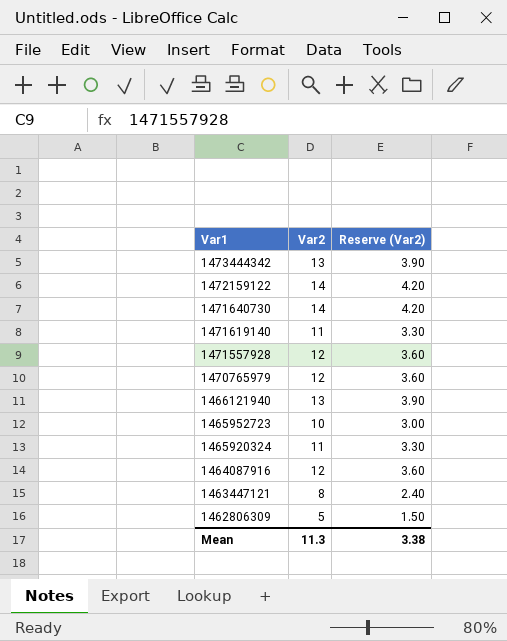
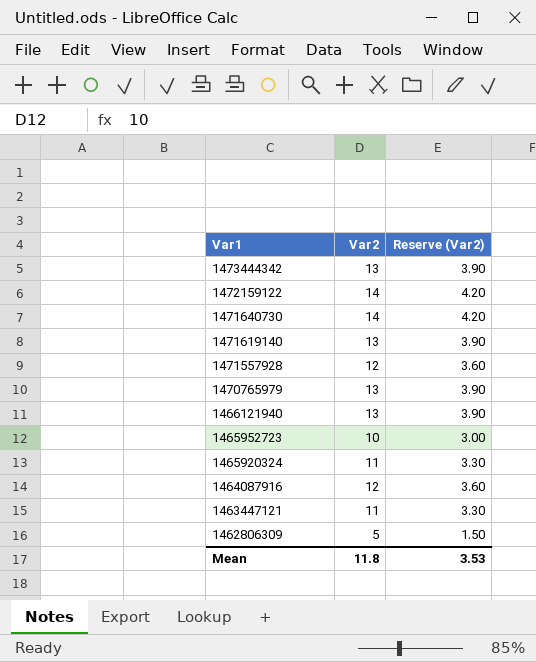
1471619140 | Var2: 11 -> 13
1471619140 | Reserve (Var2): 3.30 -> 3.90
1470765979 | Var2: 12 -> 13
1470765979 | Reserve (Var2): 3.60 -> 3.90
1463447121 | Var2: 8 -> 11
1463447121 | Reserve (Var2): 2.40 -> 3.30
Mean | Var2: 11.3 -> 11.8
Mean | Reserve (Var2): 3.38 -> 3.53

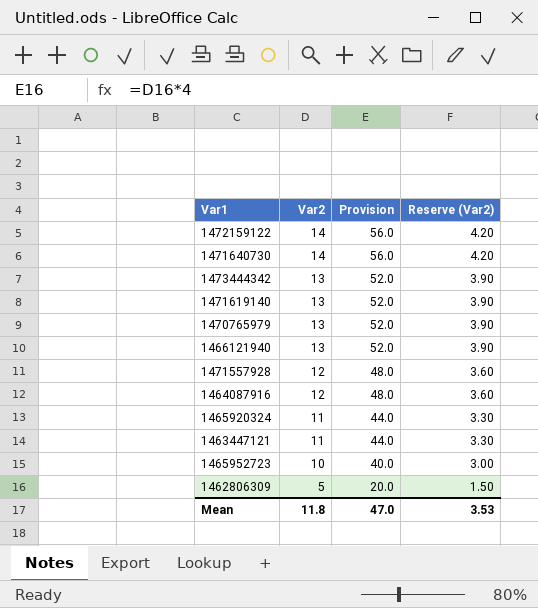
row order: Var1 descending -> Var2 descending
column Provision | formula: none -> [Var2] * 4

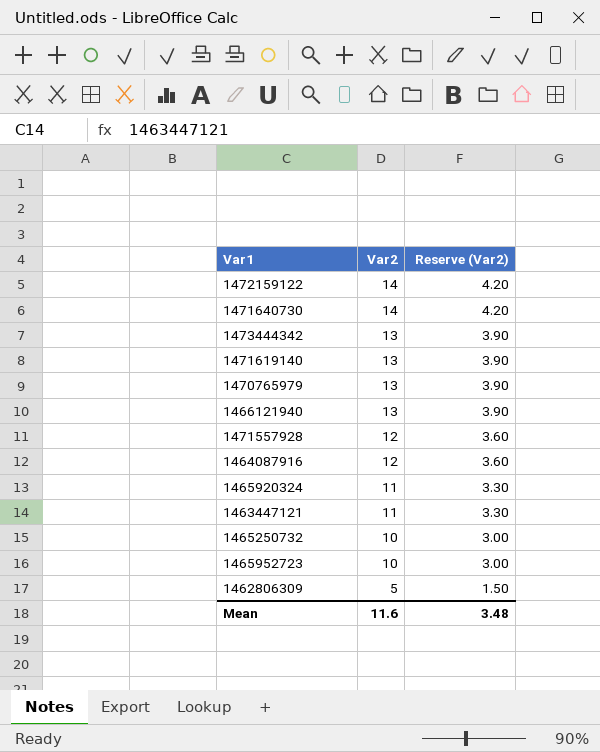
column Provision | formula: [Var2] * 4 -> none
row 1465250732: none -> 10 | 3.00
Mean | Var2: 11.8 -> 11.6
Mean | Reserve (Var2): 3.53 -> 3.48

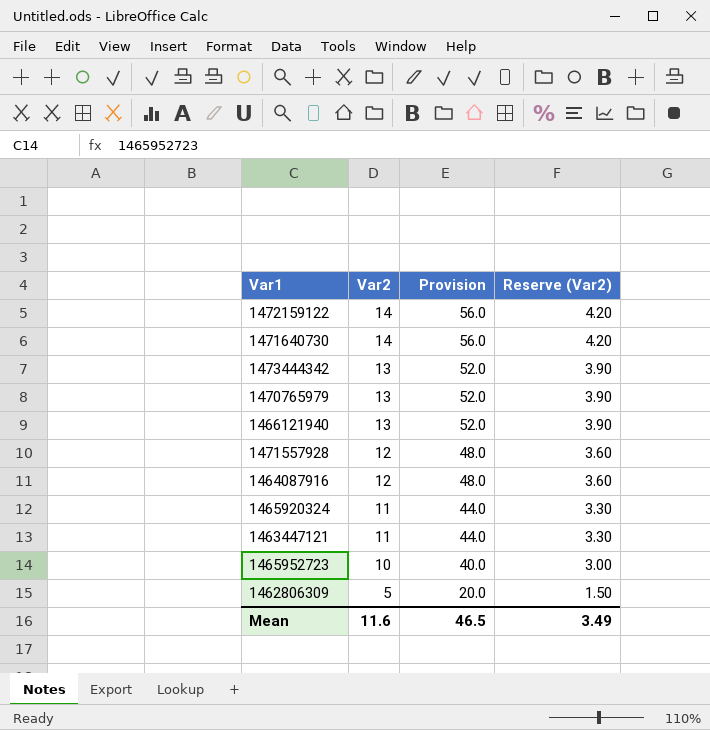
column Provision | formula: none -> [Var2] * 4
row 1471619140: 13 | 3.90 -> none
row 1465250732: 10 | 3.00 -> none
Mean | Reserve (Var2): 3.48 -> 3.49

